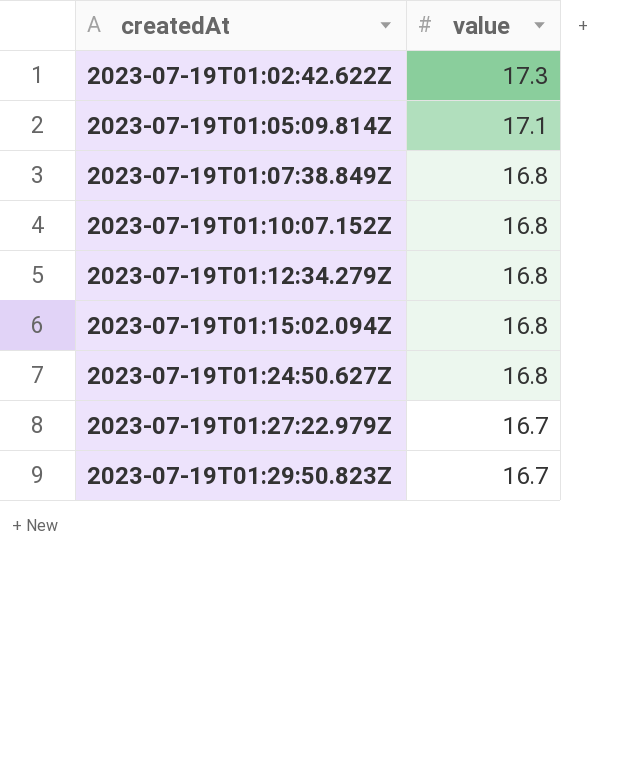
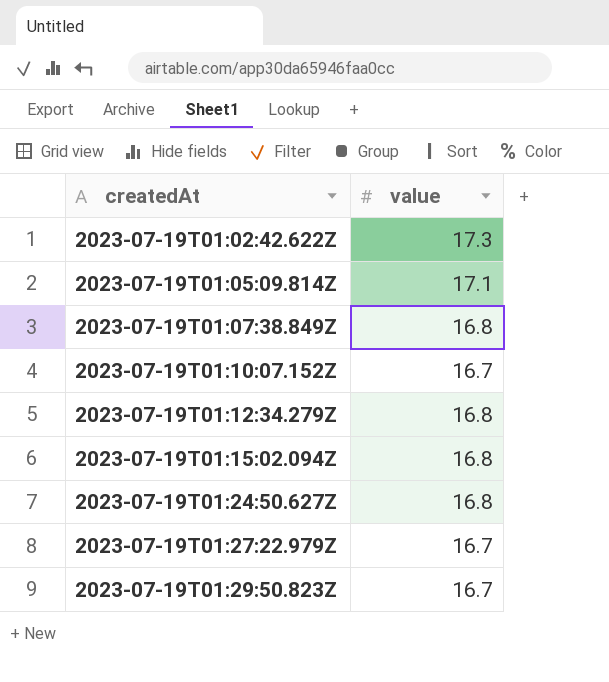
2023-07-19T01:10:07.152Z | value: 16.8 -> 16.7

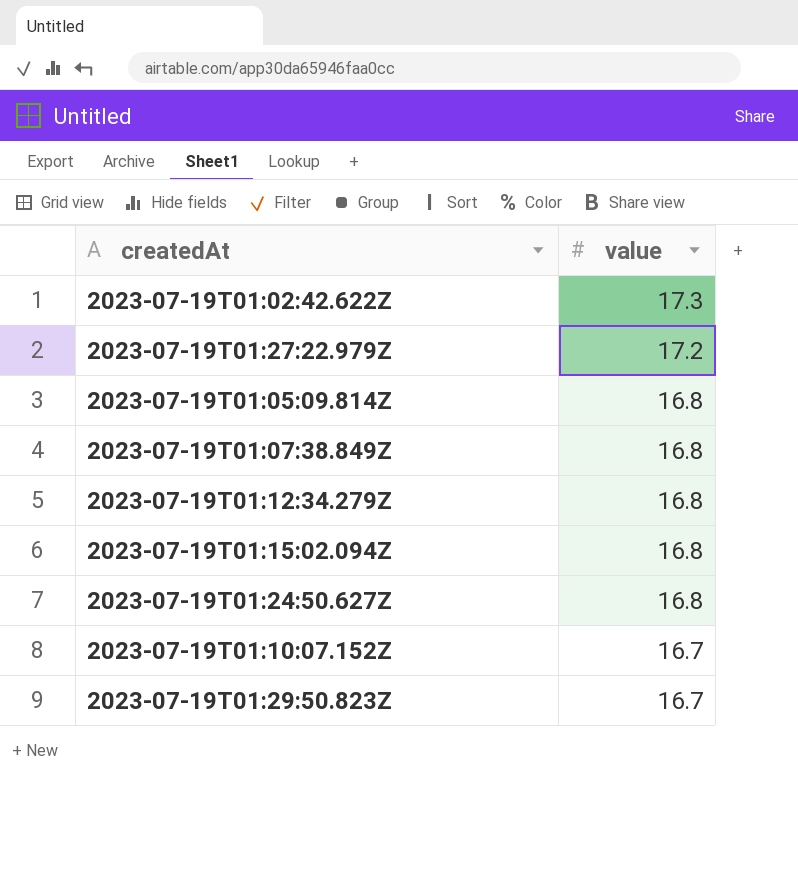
row order: createdAt ascending -> value descending
2023-07-19T01:27:22.979Z | value: 16.7 -> 17.2
2023-07-19T01:05:09.814Z | value: 17.1 -> 16.8

